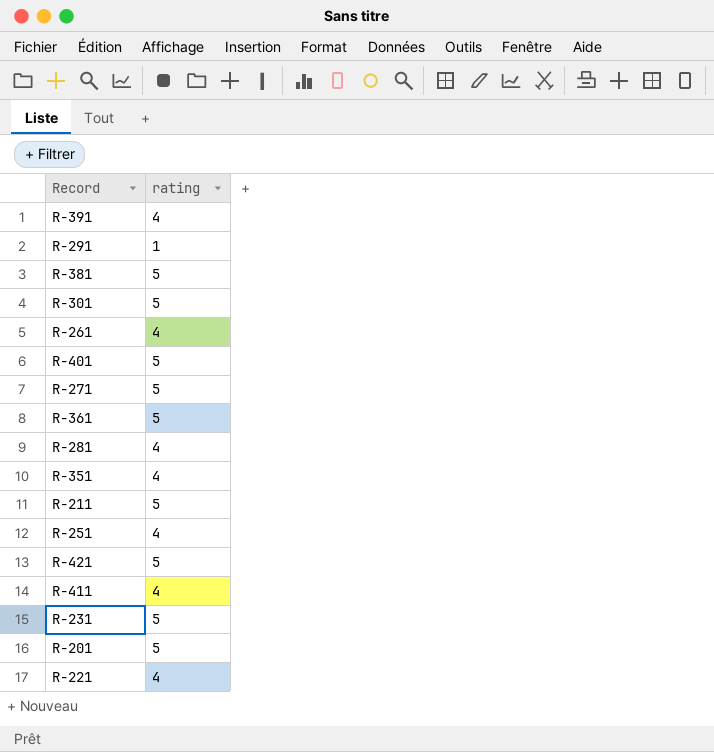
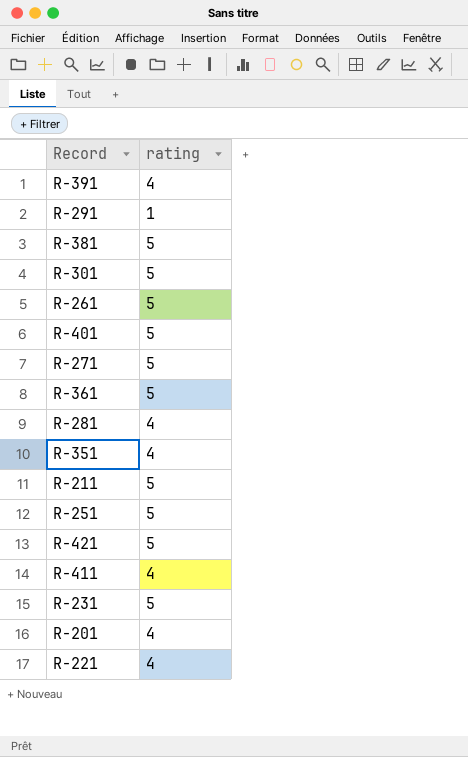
R-261 | rating: 4 -> 5
R-251 | rating: 4 -> 5
R-201 | rating: 5 -> 4

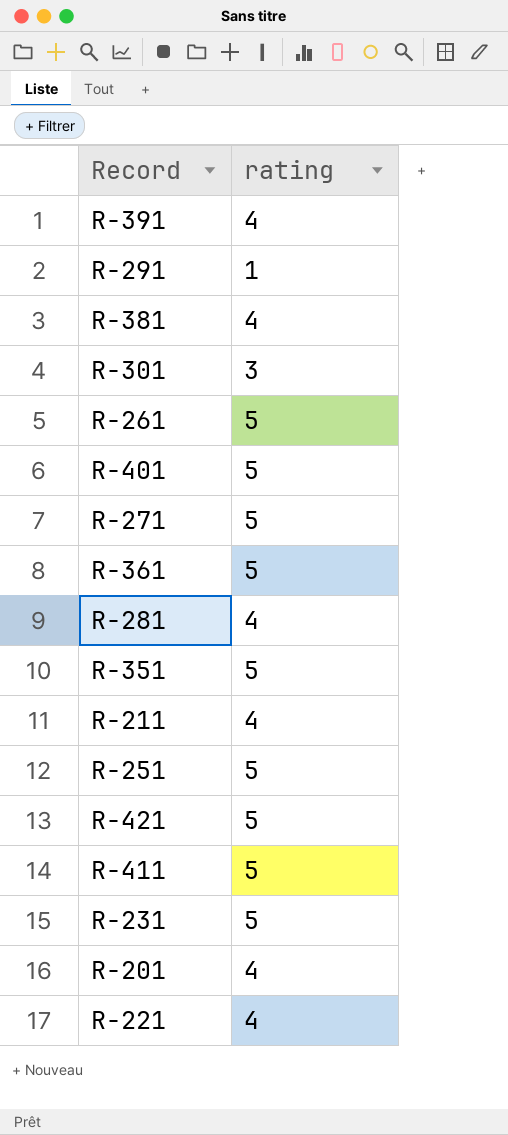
R-381 | rating: 5 -> 4
R-301 | rating: 5 -> 3
R-351 | rating: 4 -> 5
R-211 | rating: 5 -> 4
R-411 | rating: 4 -> 5

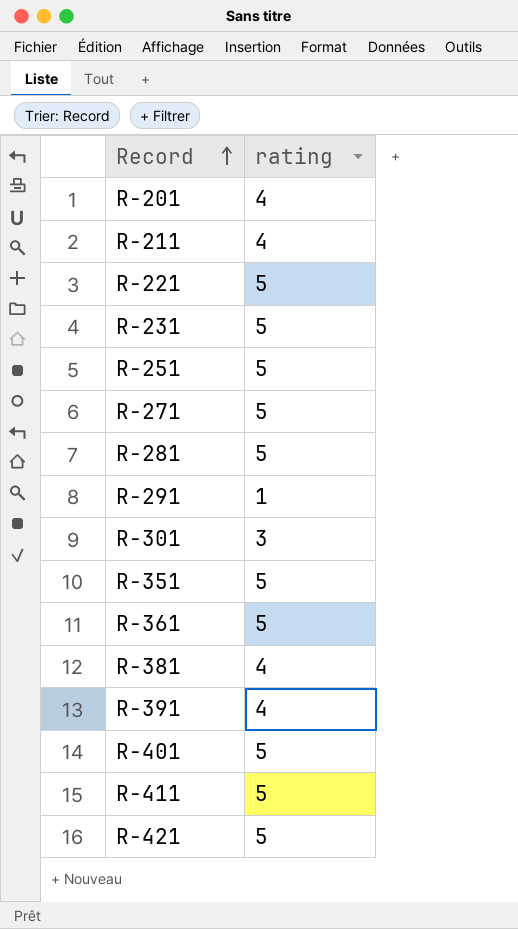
row order: none -> Record ascending
row R-261: 5 -> none
R-221 | rating: 4 -> 5
R-281 | rating: 4 -> 5

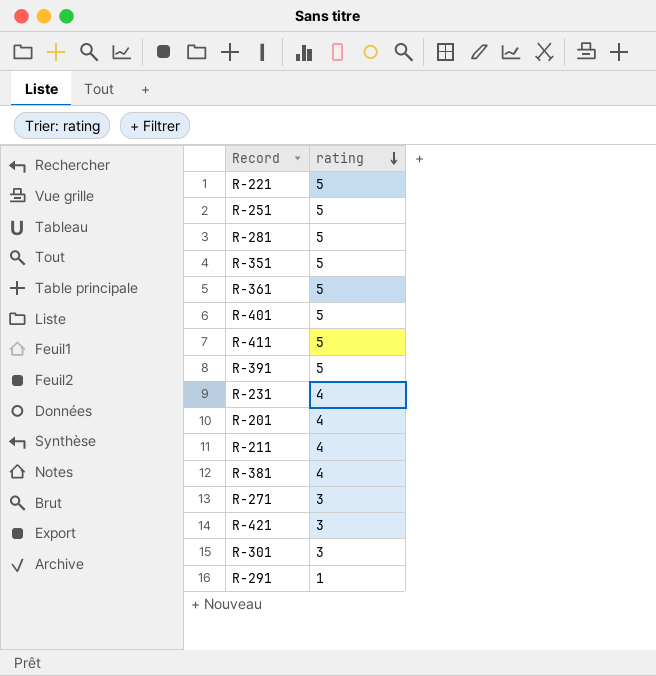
row order: Record ascending -> rating descending
R-391 | rating: 4 -> 5
R-231 | rating: 5 -> 4
R-271 | rating: 5 -> 3
R-421 | rating: 5 -> 3

